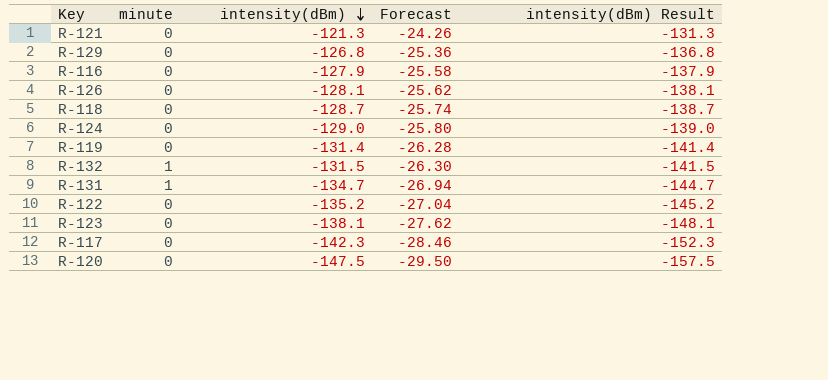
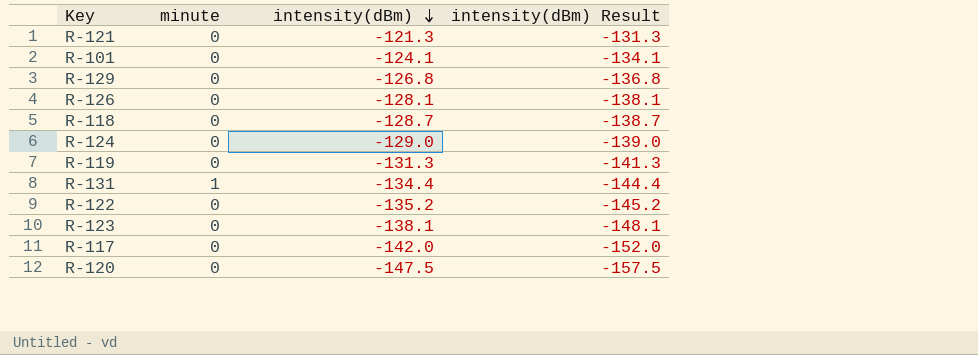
column Forecast | formula: [intensity(dBm)] * 0.2 -> none
row R-116: 0 | -127.9 | -25.58 | -137.9 -> none
row R-132: 1 | -131.5 | -26.30 | -141.5 -> none
row R-101: none -> 0 | -124.1 | -134.1
R-119 | intensity(dBm): -131.4 -> -131.3
R-119 | intensity(dBm) Result: -141.4 -> -141.3
R-131 | intensity(dBm): -134.7 -> -134.4
R-131 | intensity(dBm) Result: -144.7 -> -144.4
R-117 | intensity(dBm): -142.3 -> -142.0
R-117 | intensity(dBm) Result: -152.3 -> -152.0

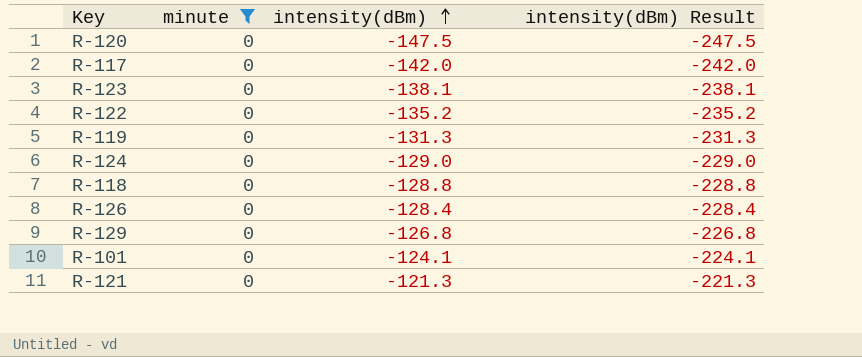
filter: none -> minute = 0
row order: intensity(dBm) descending -> intensity(dBm) ascending
column intensity(dBm) Result | formula: [intensity(dBm)] - 10 -> [intensity(dBm)] - 100
R-118 | intensity(dBm): -128.7 -> -128.8
R-126 | intensity(dBm): -128.1 -> -128.4

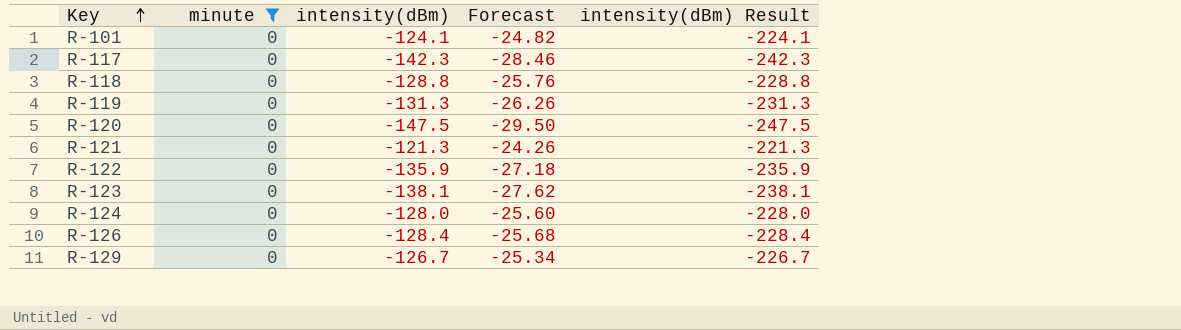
row order: intensity(dBm) ascending -> Key ascending
column Forecast | formula: none -> [intensity(dBm)] * 0.2
R-117 | intensity(dBm): -142.0 -> -142.3
R-117 | intensity(dBm) Result: -242.0 -> -242.3
R-122 | intensity(dBm): -135.2 -> -135.9
R-122 | intensity(dBm) Result: -235.2 -> -235.9
R-124 | intensity(dBm): -129.0 -> -128.0
R-124 | intensity(dBm) Result: -229.0 -> -228.0
R-129 | intensity(dBm): -126.8 -> -126.7
R-129 | intensity(dBm) Result: -226.8 -> -226.7

